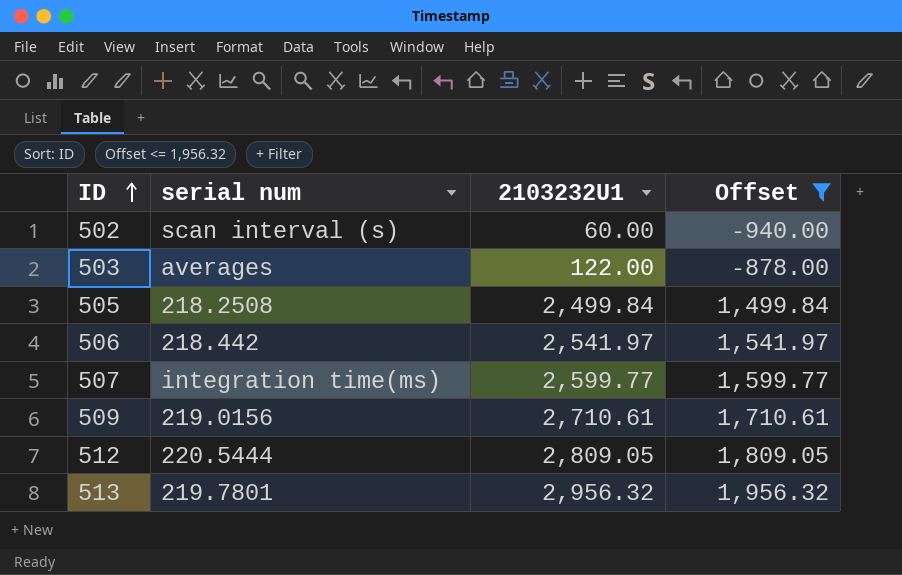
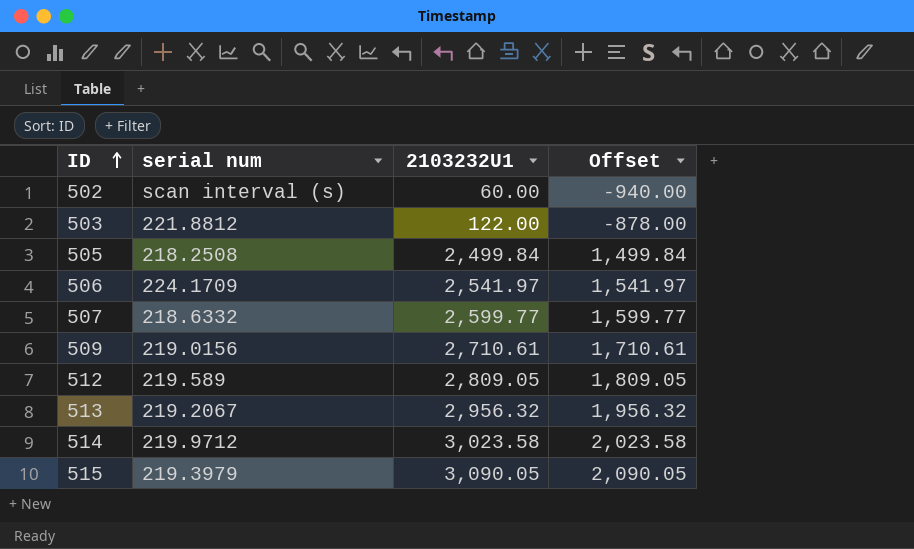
filter: Offset <= 1,956.32 -> none
503 | serial num: averages -> 221.8812
506 | serial num: 218.442 -> 224.1709
507 | serial num: integration time(ms) -> 218.6332
512 | serial num: 220.5444 -> 219.589
513 | serial num: 219.7801 -> 219.2067

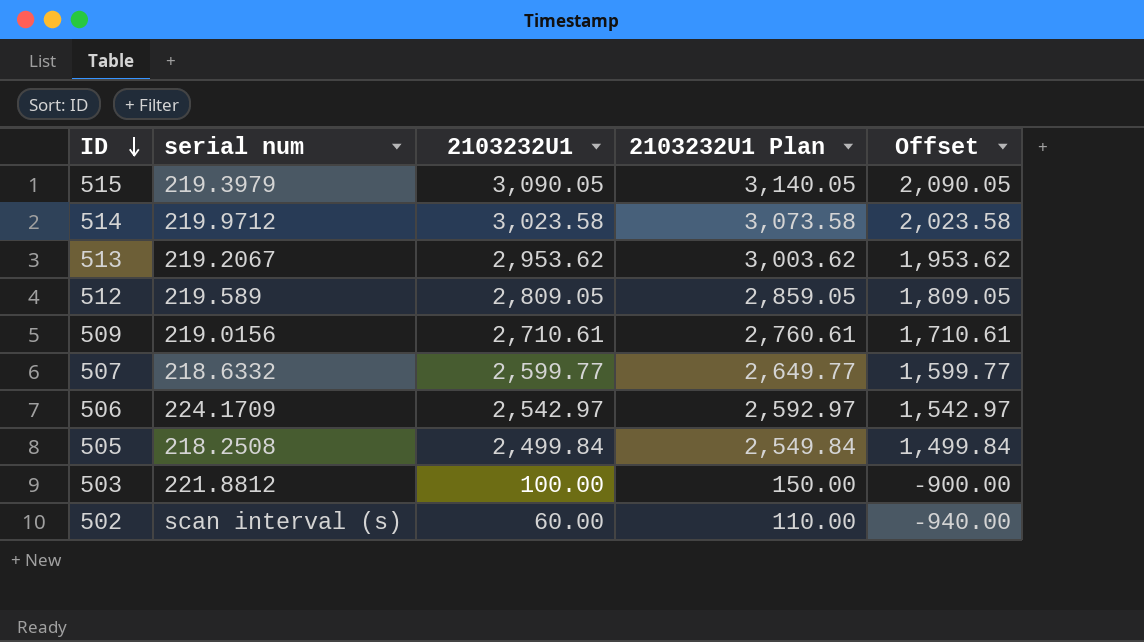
row order: ID ascending -> ID descending
column 2103232U1 Plan | formula: none -> [2103232U1] + 50
513 | 2103232U1: 2,956.32 -> 2,953.62
513 | Offset: 1,956.32 -> 1,953.62
506 | 2103232U1: 2,541.97 -> 2,542.97
506 | Offset: 1,541.97 -> 1,542.97
503 | 2103232U1: 122.00 -> 100.00
503 | Offset: -878.00 -> -900.00

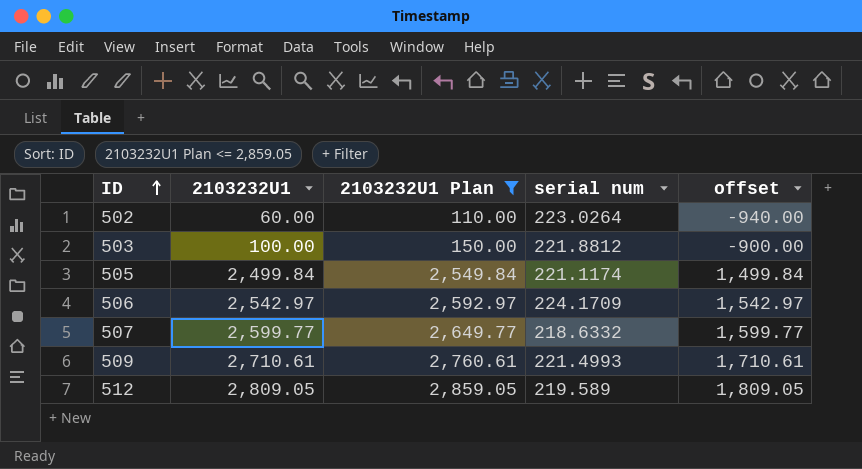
filter: none -> 2103232U1 Plan <= 2,859.05
row order: ID descending -> ID ascending
column serial num | position: 2 -> 4
column name: Offset -> offset
502 | serial num: scan interval (s) -> 223.0264
505 | serial num: 218.2508 -> 221.1174
509 | serial num: 219.0156 -> 221.4993

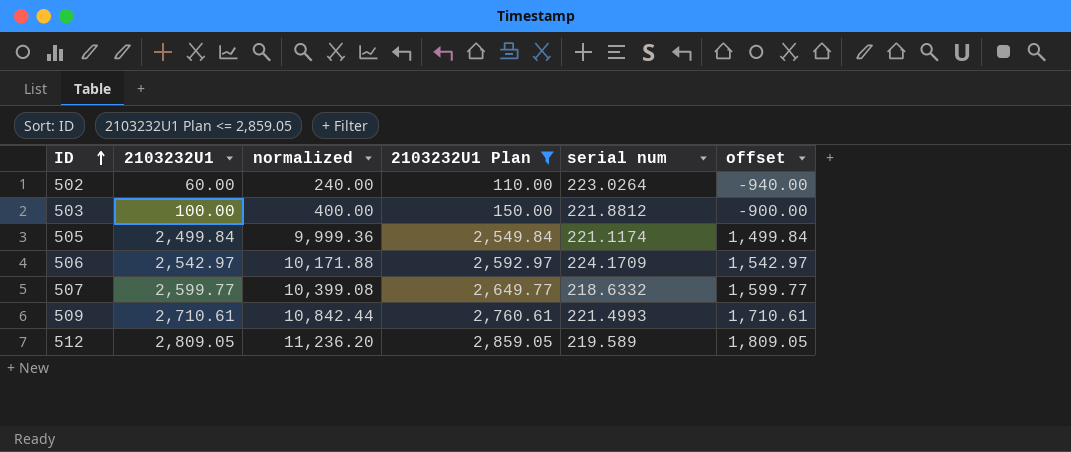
column normalized | formula: none -> [2103232U1] * 4

